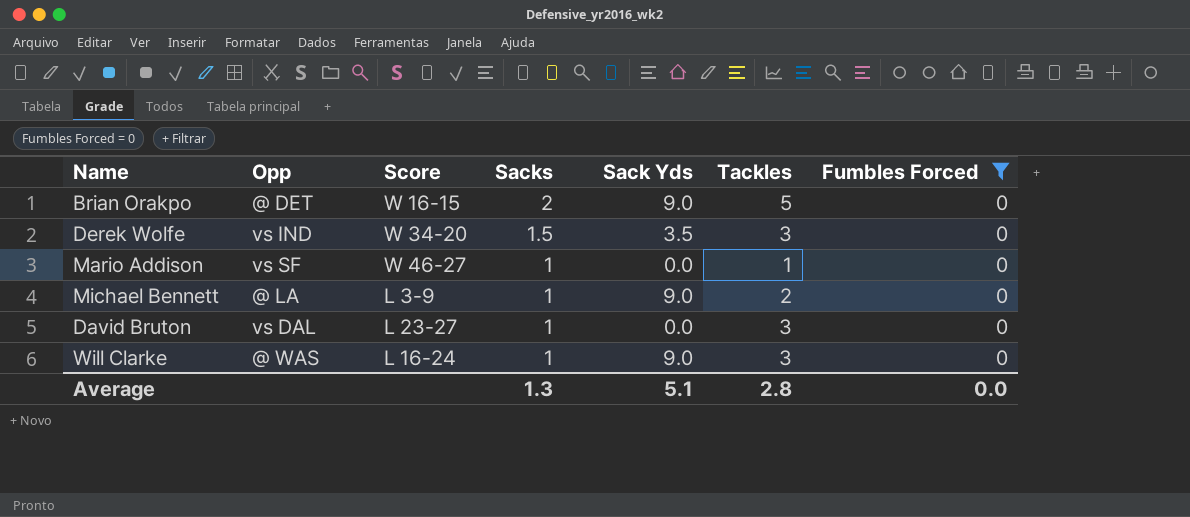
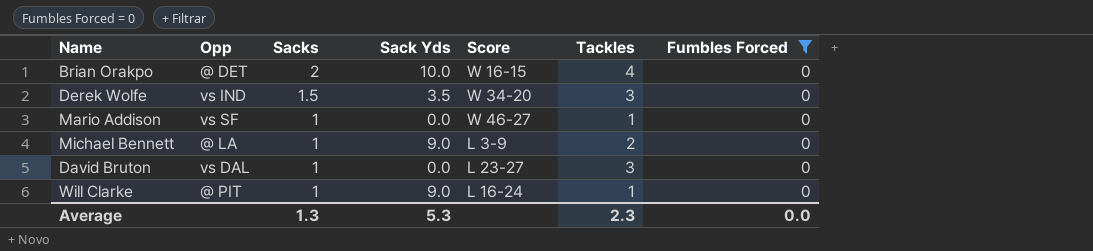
column Score | position: 3 -> 5
Brian Orakpo | Sack Yds: 9.0 -> 10.0
Brian Orakpo | Tackles: 5 -> 4
Will Clarke | Opp: @ WAS -> @ PIT
Will Clarke | Tackles: 3 -> 1
Average | Sack Yds: 5.1 -> 5.3
Average | Tackles: 2.8 -> 2.3

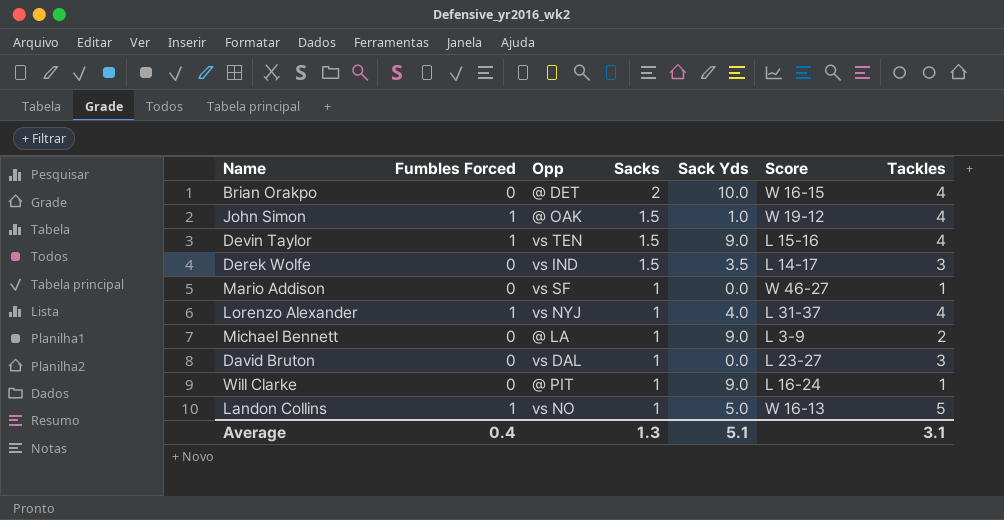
filter: Fumbles Forced = 0 -> none
column Fumbles Forced | position: 7 -> 2
Derek Wolfe | Score: W 34-20 -> L 14-17
Average | Fumbles Forced: 0.0 -> 0.4
Average | Sack Yds: 5.3 -> 5.1
Average | Tackles: 2.3 -> 3.1

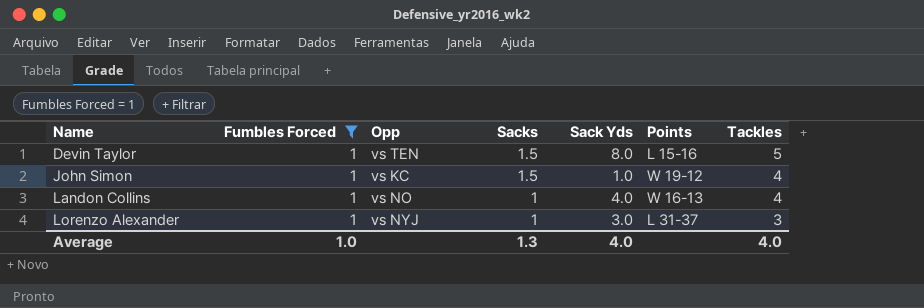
filter: none -> Fumbles Forced = 1
row order: Sacks descending -> Name ascending
column name: Score -> Points
Devin Taylor | Sack Yds: 9.0 -> 8.0
Devin Taylor | Tackles: 4 -> 5
John Simon | Opp: @ OAK -> vs KC
Landon Collins | Sack Yds: 5.0 -> 4.0
Landon Collins | Tackles: 5 -> 4
Lorenzo Alexander | Sack Yds: 4.0 -> 3.0
Lorenzo Alexander | Tackles: 4 -> 3
Average | Fumbles Forced: 0.4 -> 1.0
Average | Sack Yds: 5.1 -> 4.0
Average | Tackles: 3.1 -> 4.0

